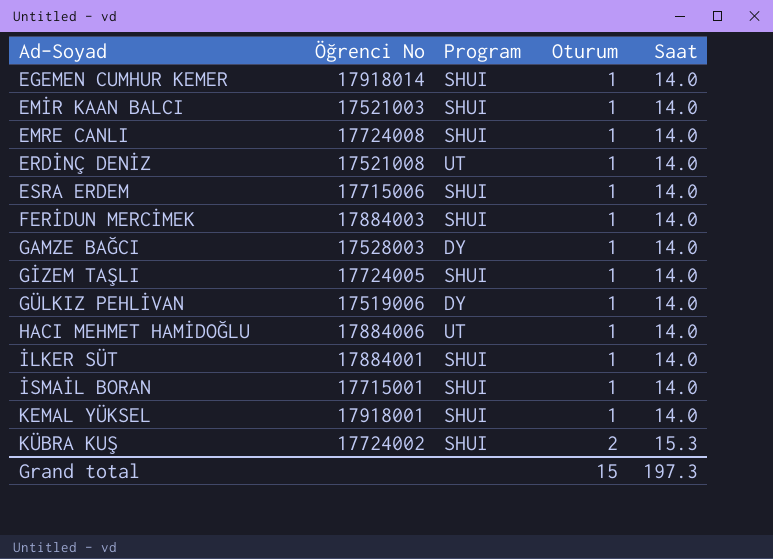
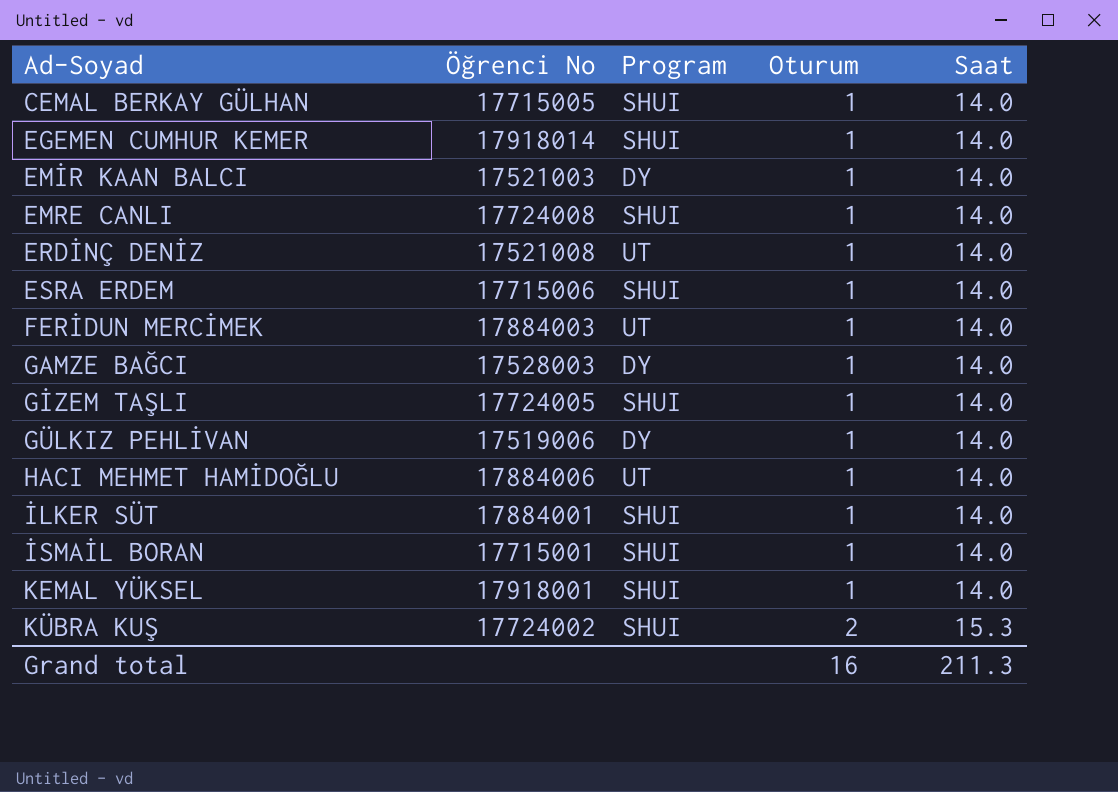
row CEMAL BERKAY GÜLHAN: none -> 17715005 | SHUI | 1 | 14.0
EMİR KAAN BALCI | Program: SHUI -> DY
FERİDUN MERCİMEK | Program: SHUI -> UT
Grand total | Oturum: 15 -> 16
Grand total | Saat: 197.3 -> 211.3

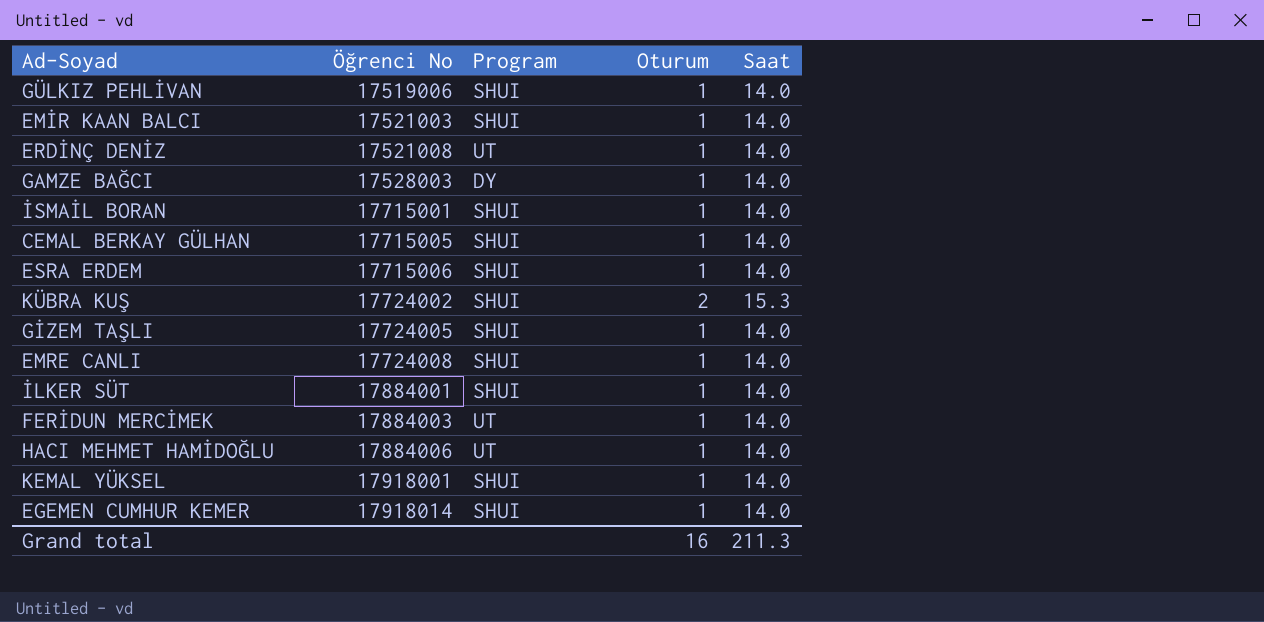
row order: Ad-Soyad ascending -> Öğrenci No ascending
GÜLKIZ PEHLİVAN | Program: DY -> SHUI
EMİR KAAN BALCI | Program: DY -> SHUI

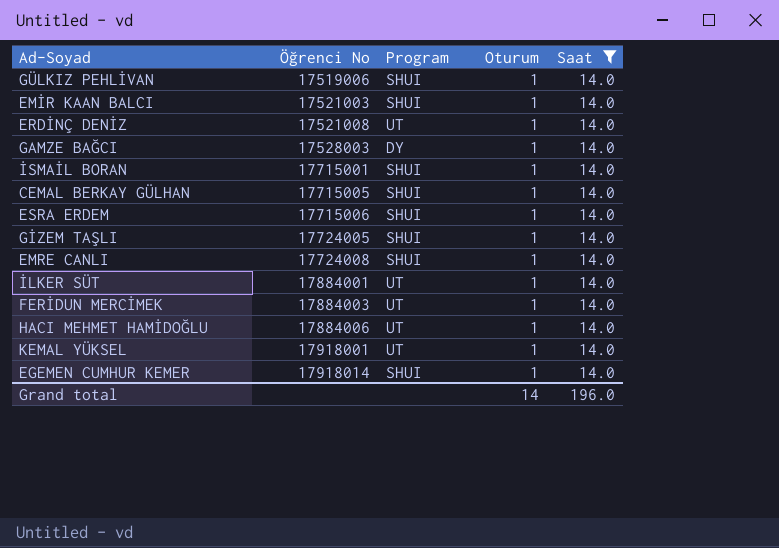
filter: none -> Saat = 14.0
İLKER SÜT | Program: SHUI -> UT
KEMAL YÜKSEL | Program: SHUI -> UT
Grand total | Oturum: 16 -> 14
Grand total | Saat: 211.3 -> 196.0

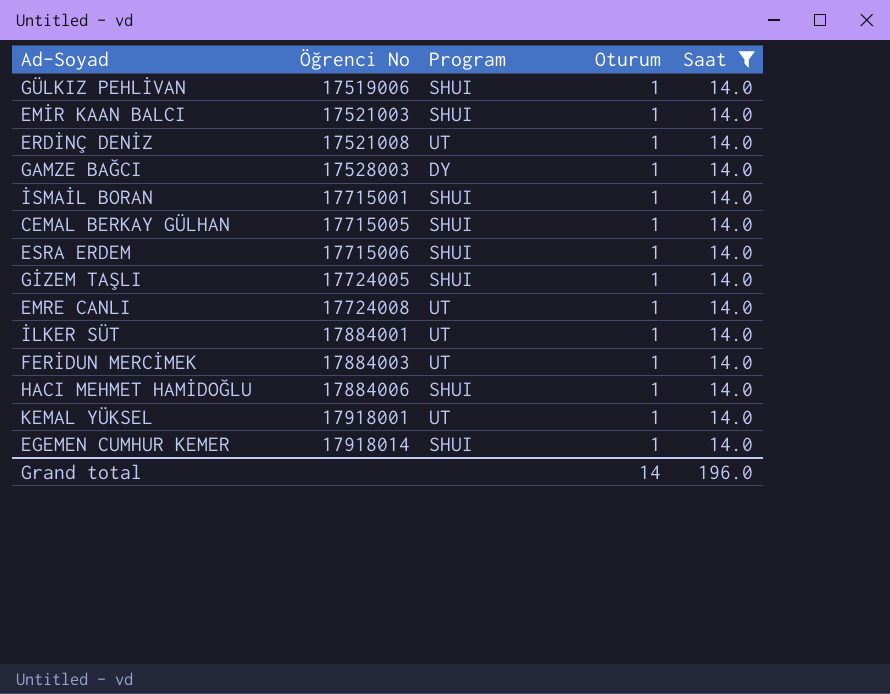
EMRE CANLI | Program: SHUI -> UT
HACI MEHMET HAMİDOĞLU | Program: UT -> SHUI

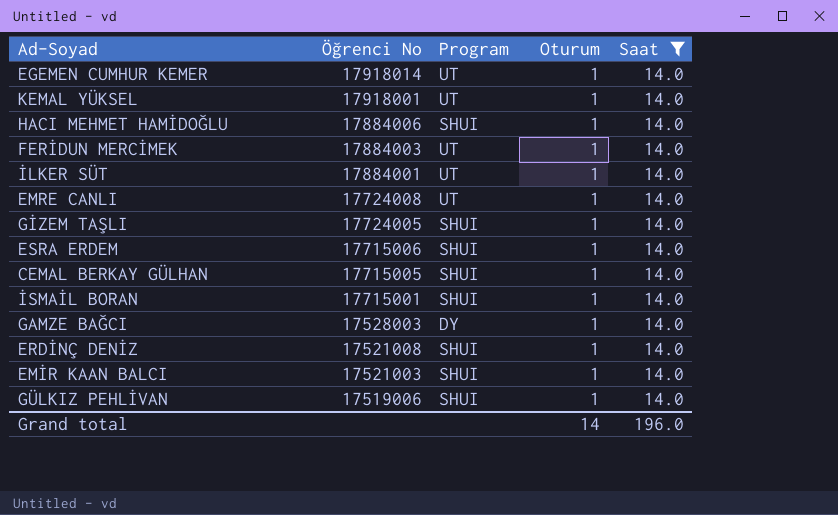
row order: Öğrenci No ascending -> Öğrenci No descending
EGEMEN CUMHUR KEMER | Program: SHUI -> UT
ERDİNÇ DENİZ | Program: UT -> SHUI

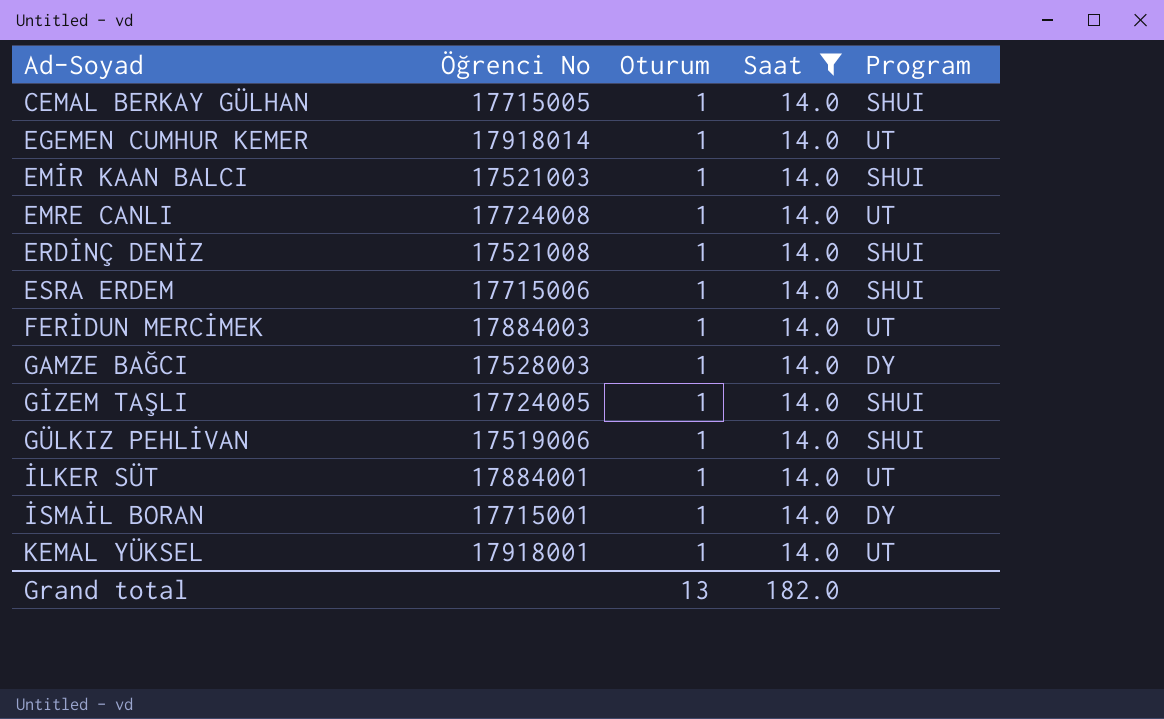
row order: Öğrenci No descending -> Ad-Soyad ascending
column Program | position: 3 -> 5
row HACI MEHMET HAMİDOĞLU: 17884006 | SHUI | 1 | 14.0 -> none
İSMAİL BORAN | Program: SHUI -> DY
Grand total | Oturum: 14 -> 13
Grand total | Saat: 196.0 -> 182.0

